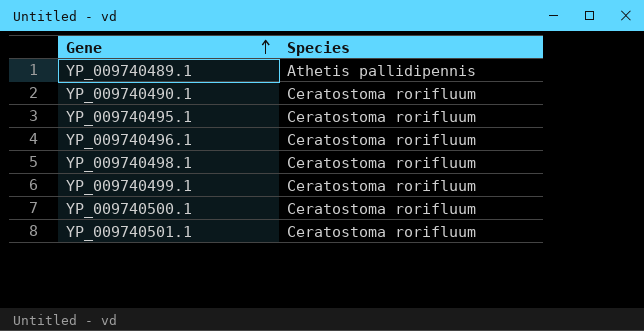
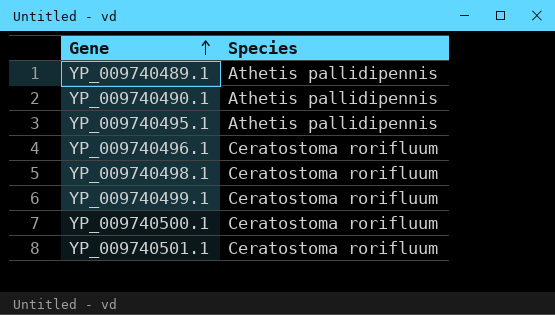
YP_009740490.1 | Species: Ceratostoma rorifluum -> Athetis pallidipennis
YP_009740495.1 | Species: Ceratostoma rorifluum -> Athetis pallidipennis

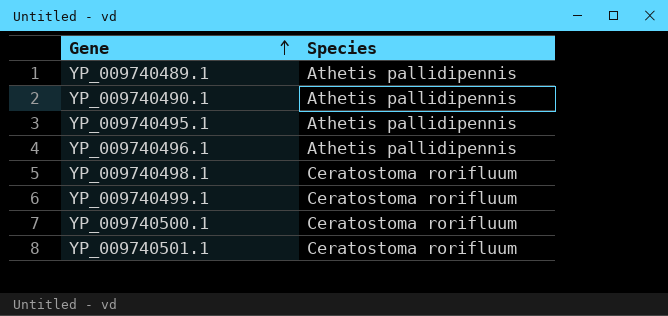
YP_009740496.1 | Species: Ceratostoma rorifluum -> Athetis pallidipennis

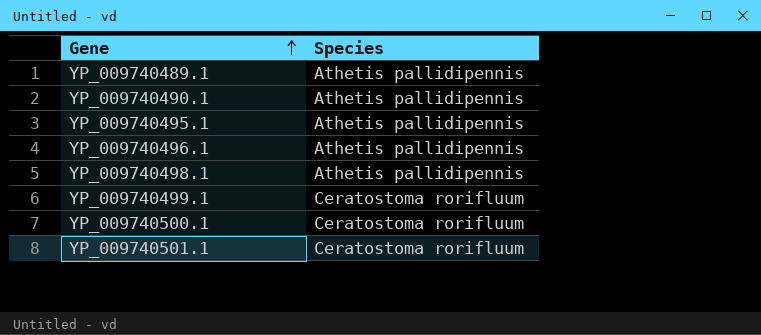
YP_009740498.1 | Species: Ceratostoma rorifluum -> Athetis pallidipennis

